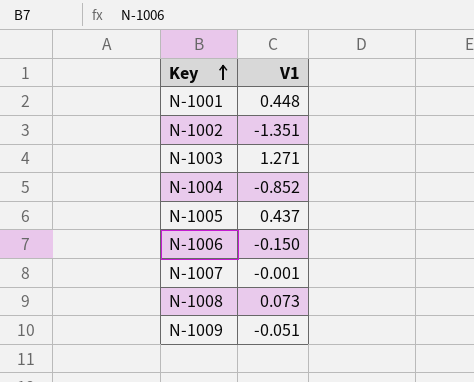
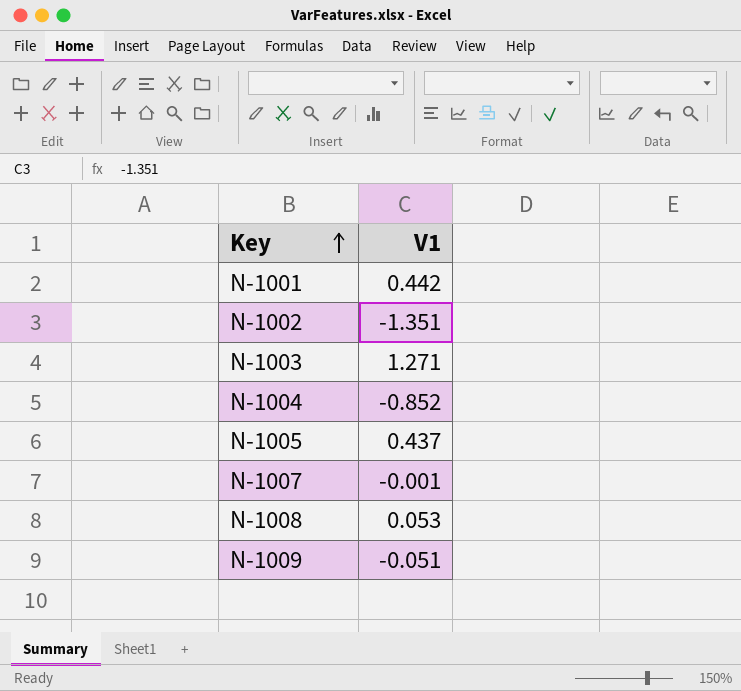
row N-1006: -0.150 -> none
N-1001 | V1: 0.448 -> 0.442
N-1008 | V1: 0.073 -> 0.053

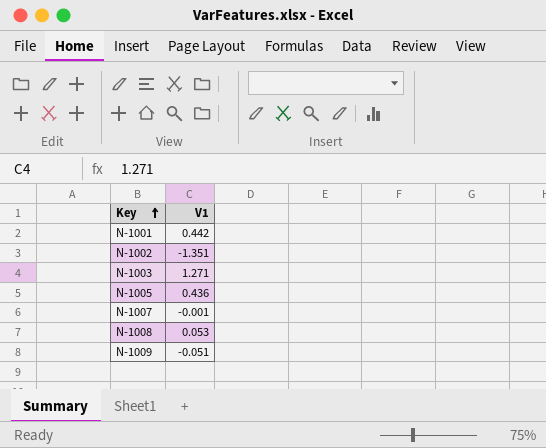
row N-1004: -0.852 -> none
N-1005 | V1: 0.437 -> 0.436

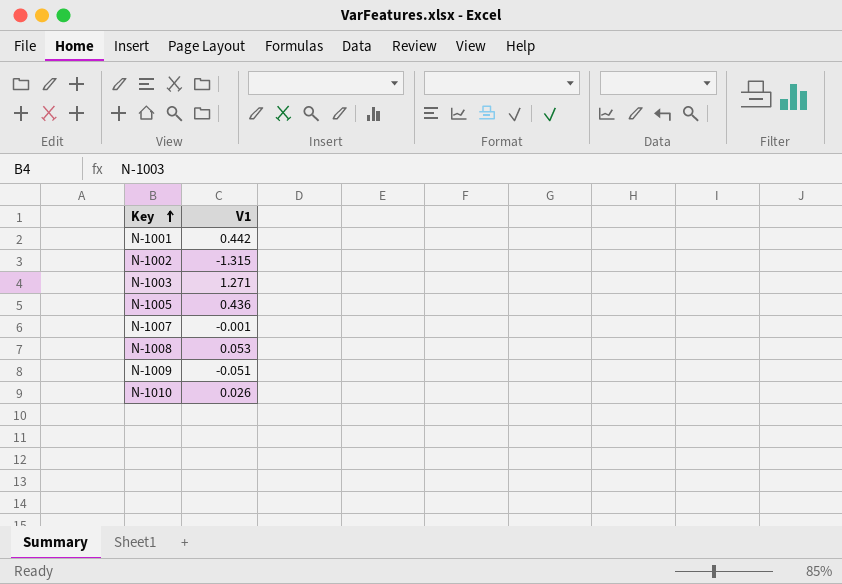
N-1002 | V1: -1.351 -> -1.315
row N-1010: none -> 0.026

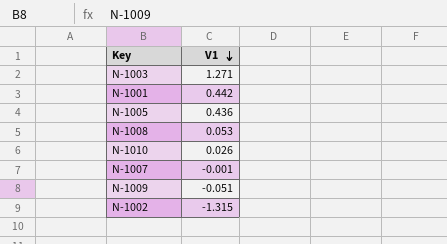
row order: Key ascending -> V1 descending

